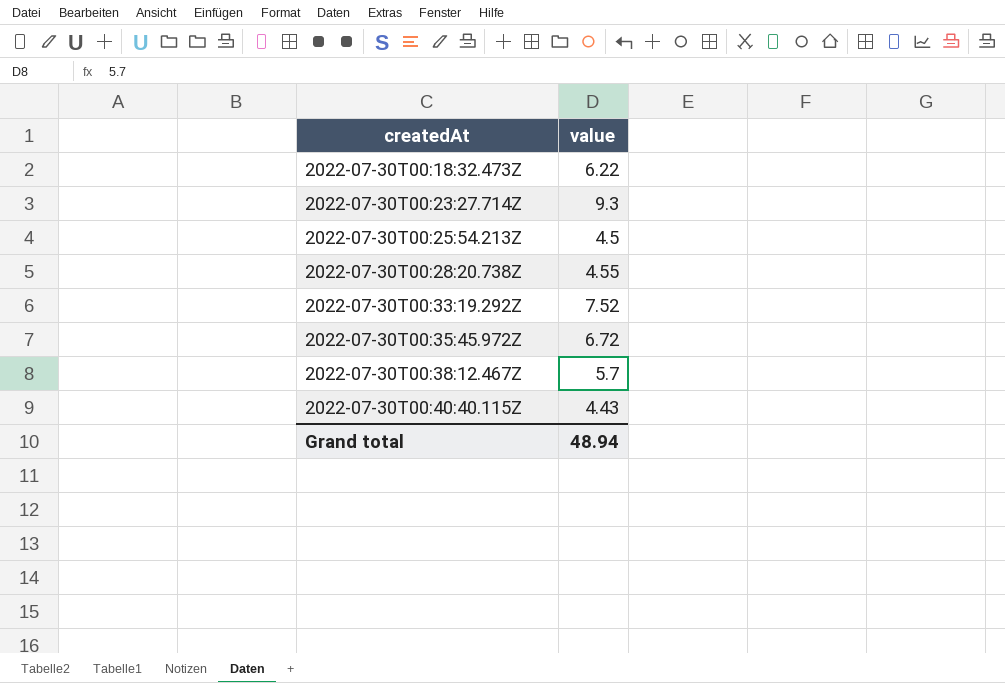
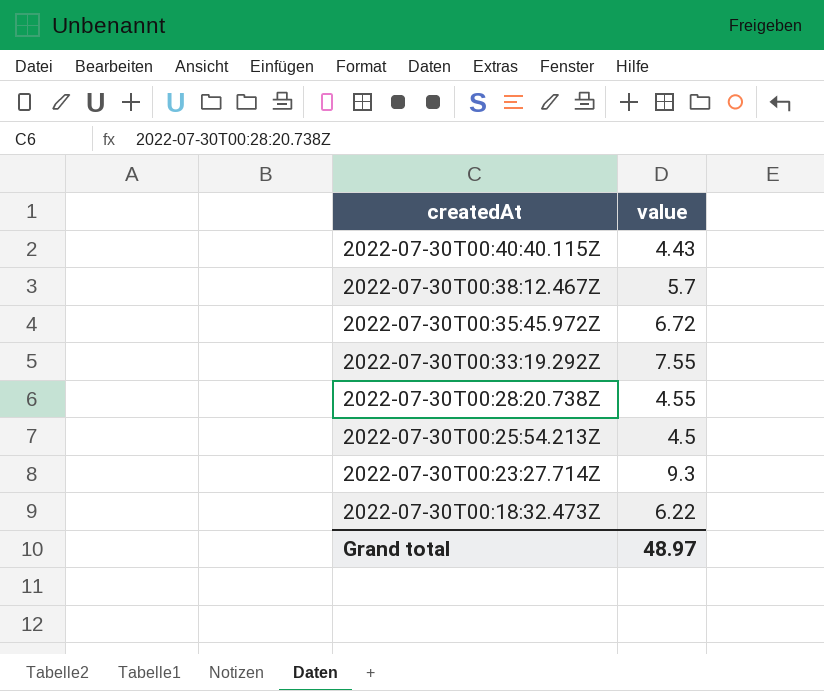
row order: createdAt ascending -> createdAt descending
2022-07-30T00:33:19.292Z | value: 7.52 -> 7.55
Grand total | value: 48.94 -> 48.97

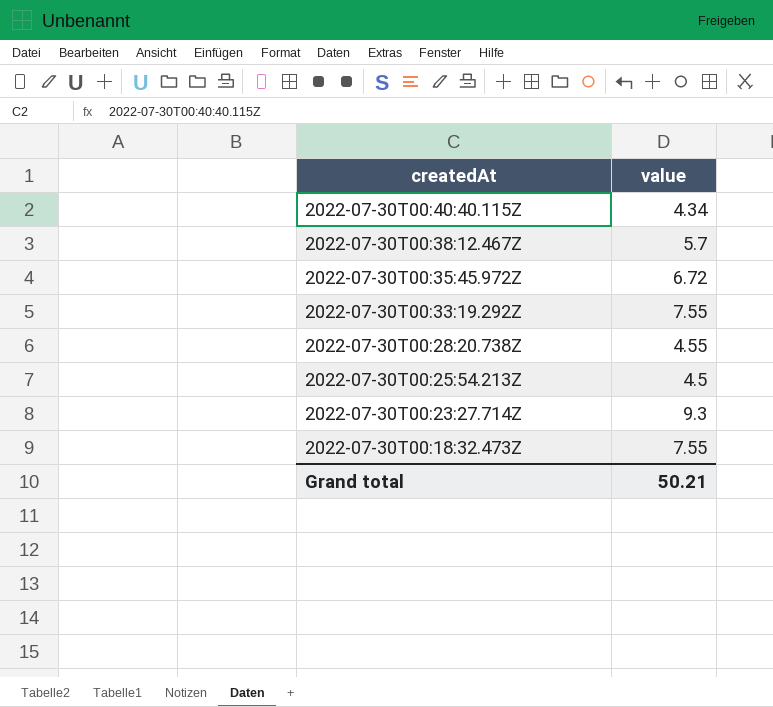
2022-07-30T00:40:40.115Z | value: 4.43 -> 4.34
2022-07-30T00:18:32.473Z | value: 6.22 -> 7.55
Grand total | value: 48.97 -> 50.21

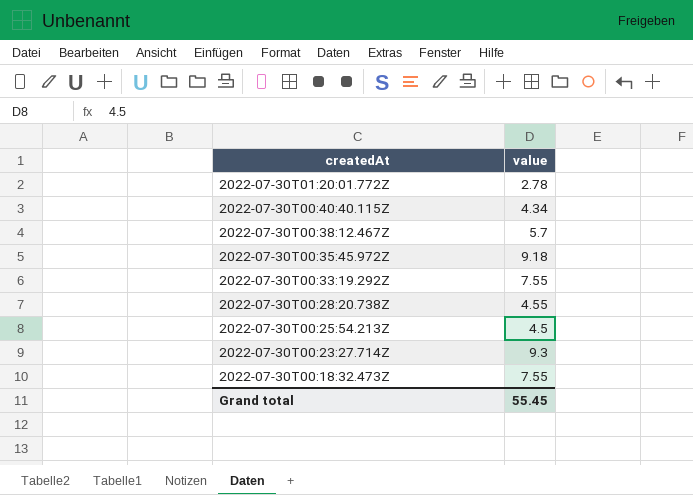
row 2022-07-30T01:20:01.772Z: none -> 2.78
2022-07-30T00:35:45.972Z | value: 6.72 -> 9.18
Grand total | value: 50.21 -> 55.45

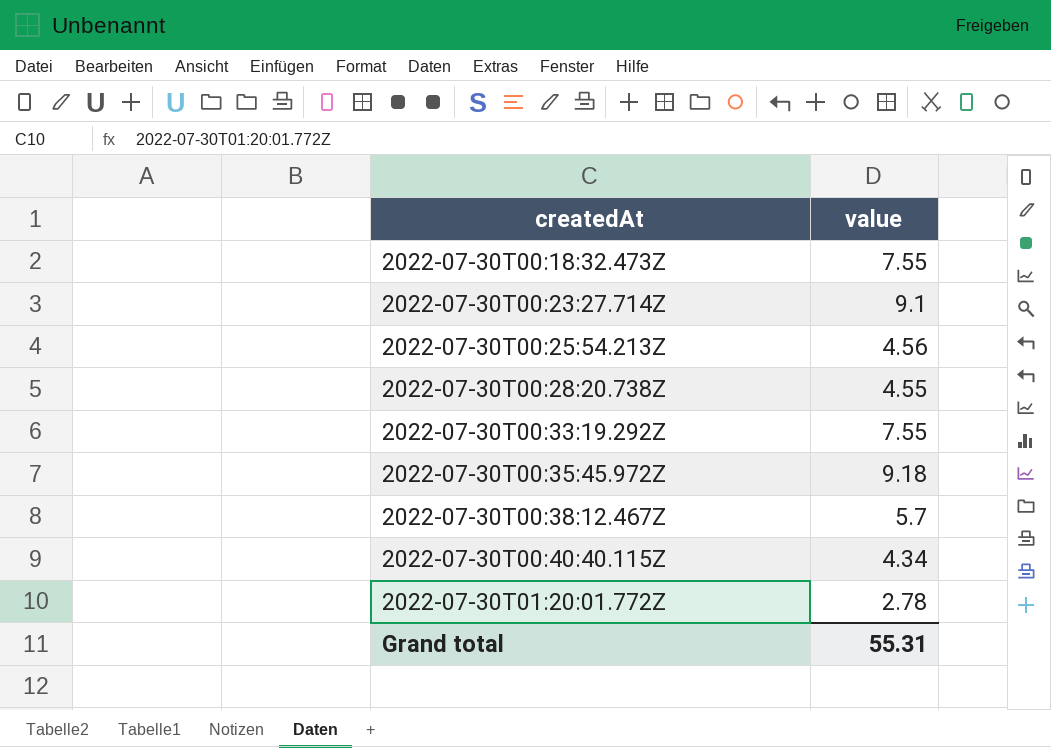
row order: createdAt descending -> createdAt ascending
2022-07-30T00:23:27.714Z | value: 9.3 -> 9.1
2022-07-30T00:25:54.213Z | value: 4.5 -> 4.56
Grand total | value: 55.45 -> 55.31

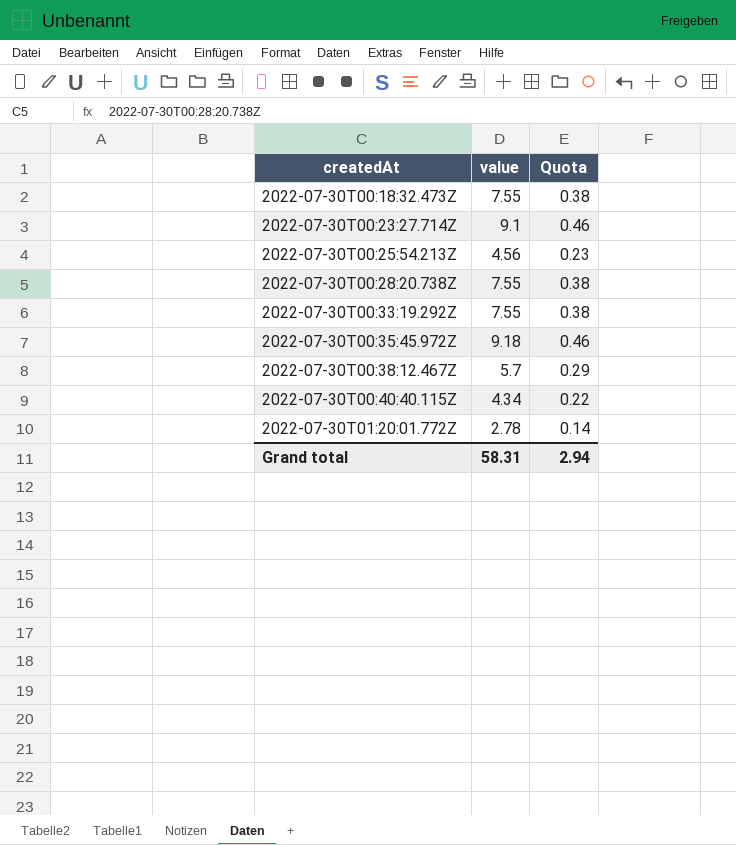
column Quota | formula: none -> [value] * 0.05
2022-07-30T00:28:20.738Z | value: 4.55 -> 7.55
Grand total | value: 55.31 -> 58.31

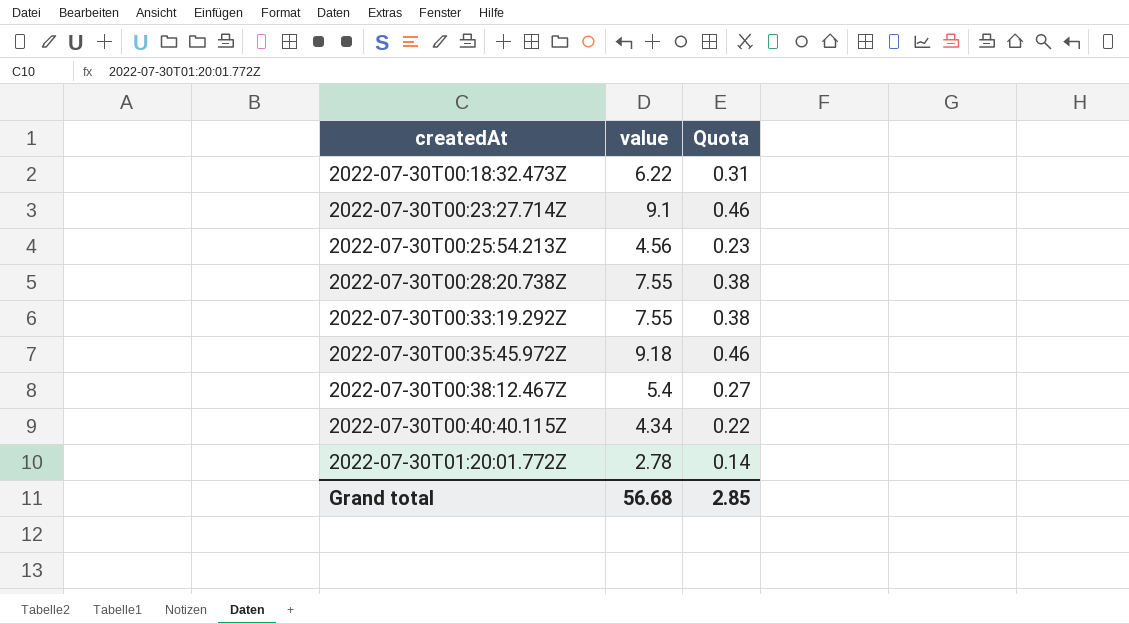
2022-07-30T00:18:32.473Z | value: 7.55 -> 6.22
2022-07-30T00:18:32.473Z | Quota: 0.38 -> 0.31
2022-07-30T00:38:12.467Z | value: 5.7 -> 5.4
2022-07-30T00:38:12.467Z | Quota: 0.29 -> 0.27
Grand total | value: 58.31 -> 56.68
Grand total | Quota: 2.94 -> 2.85

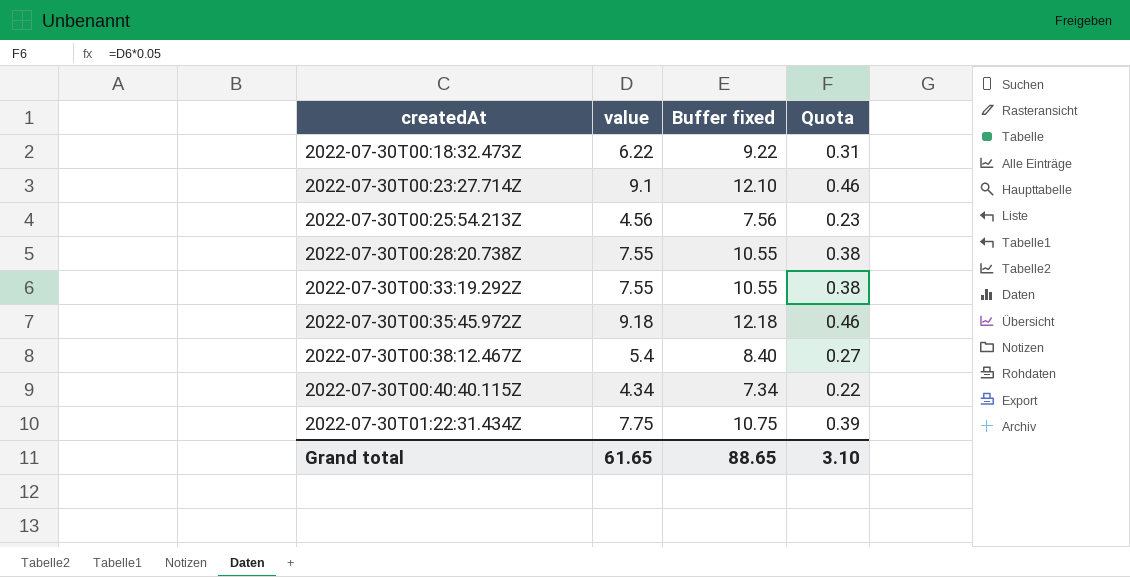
column Buffer fixed | formula: none -> [value] + 3
row 2022-07-30T01:20:01.772Z: 2.78 | 0.14 -> none
row 2022-07-30T01:22:31.434Z: none -> 7.75 | 10.75 | 0.39
Grand total | value: 56.68 -> 61.65
Grand total | Quota: 2.85 -> 3.10

